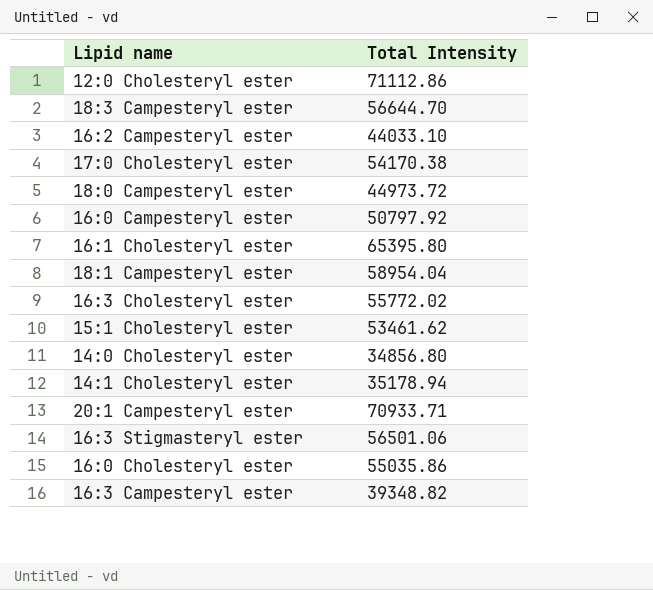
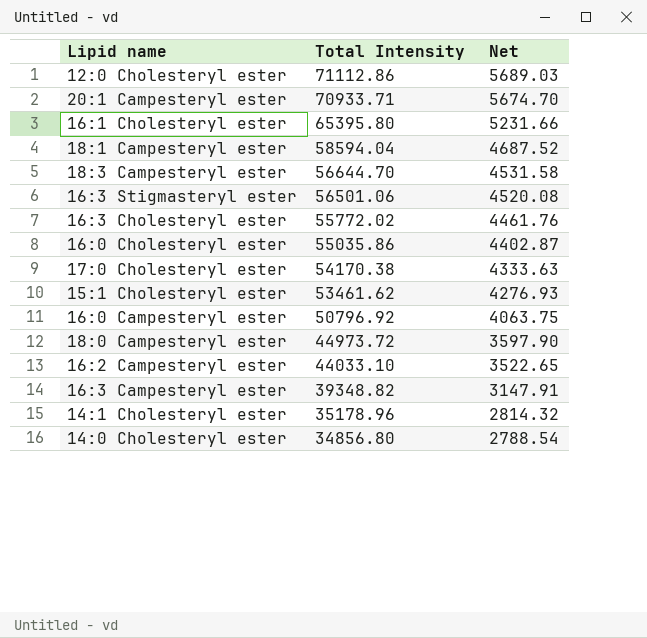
row order: none -> Total Intensity descending
column Net | formula: none -> [Total Intensity] * 0.08
18:1 Campesteryl ester | Total Intensity: 58954.04 -> 58594.04
16:0 Campesteryl ester | Total Intensity: 50797.92 -> 50796.92
14:1 Cholesteryl ester | Total Intensity: 35178.94 -> 35178.96

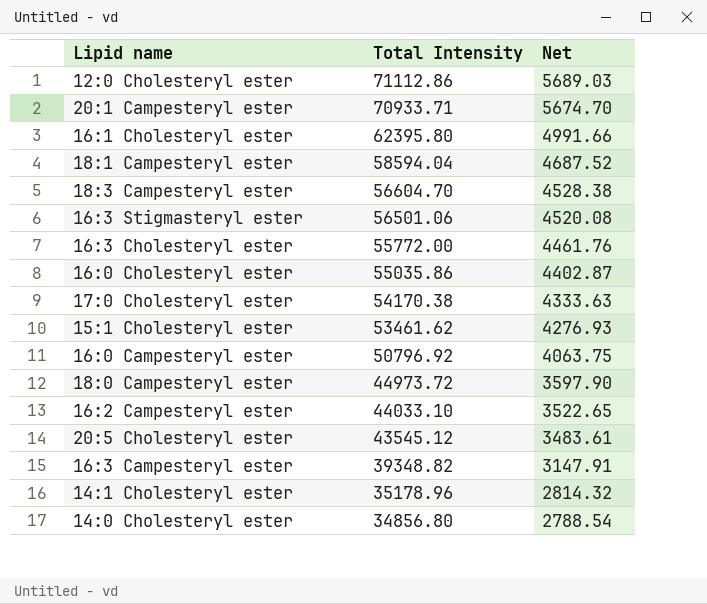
16:1 Cholesteryl ester | Total Intensity: 65395.80 -> 62395.80
16:1 Cholesteryl ester | Net: 5231.66 -> 4991.66
18:3 Campesteryl ester | Total Intensity: 56644.70 -> 56604.70
18:3 Campesteryl ester | Net: 4531.58 -> 4528.38
16:3 Cholesteryl ester | Total Intensity: 55772.02 -> 55772.00
row 20:5 Cholesteryl ester: none -> 43545.12 | 3483.61

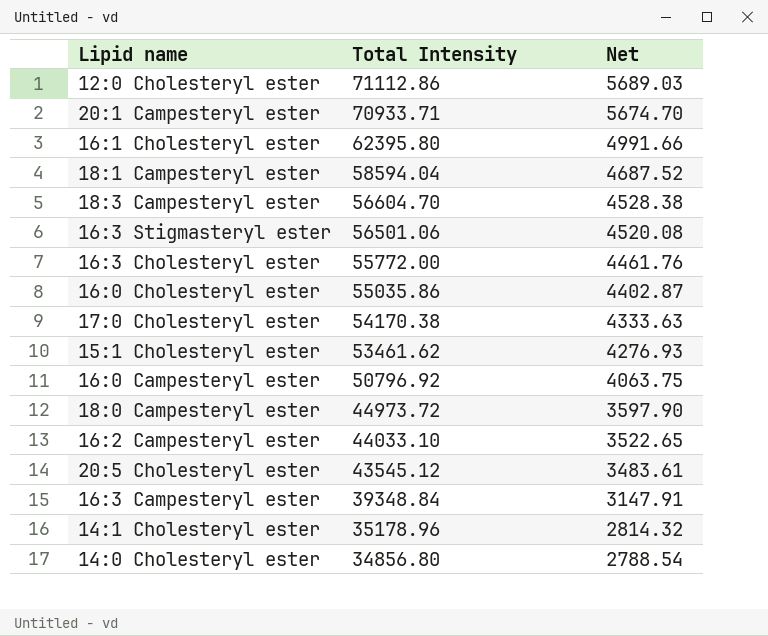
16:3 Campesteryl ester | Total Intensity: 39348.82 -> 39348.84

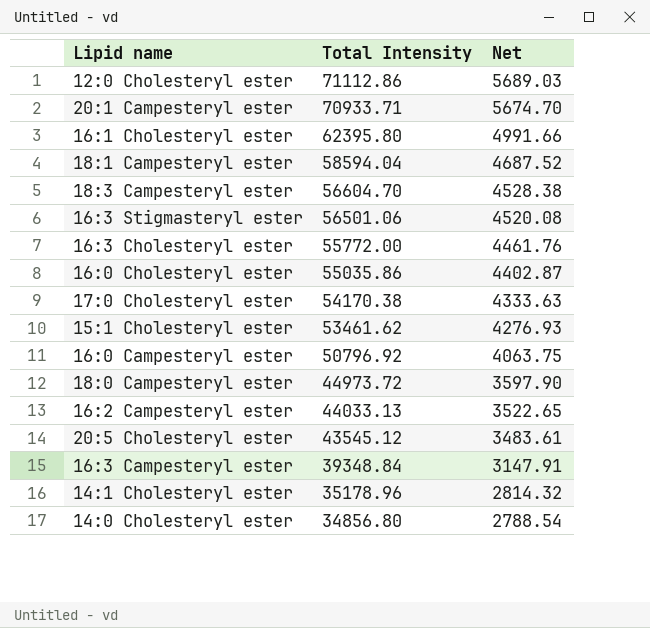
16:2 Campesteryl ester | Total Intensity: 44033.10 -> 44033.13

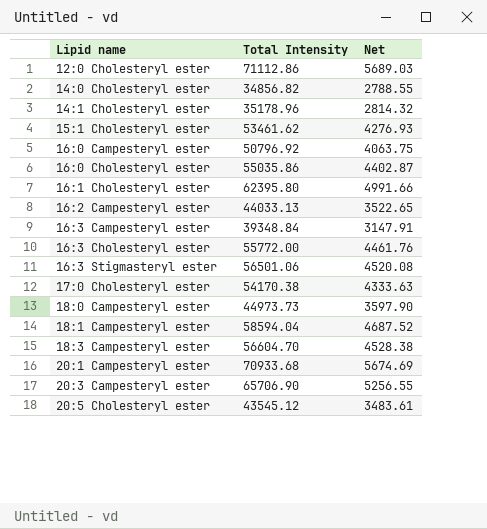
row order: Total Intensity descending -> Lipid name ascending
14:0 Cholesteryl ester | Total Intensity: 34856.80 -> 34856.82
14:0 Cholesteryl ester | Net: 2788.54 -> 2788.55
18:0 Campesteryl ester | Total Intensity: 44973.72 -> 44973.73
20:1 Campesteryl ester | Total Intensity: 70933.71 -> 70933.68
20:1 Campesteryl ester | Net: 5674.70 -> 5674.69
row 20:3 Campesteryl ester: none -> 65706.90 | 5256.55

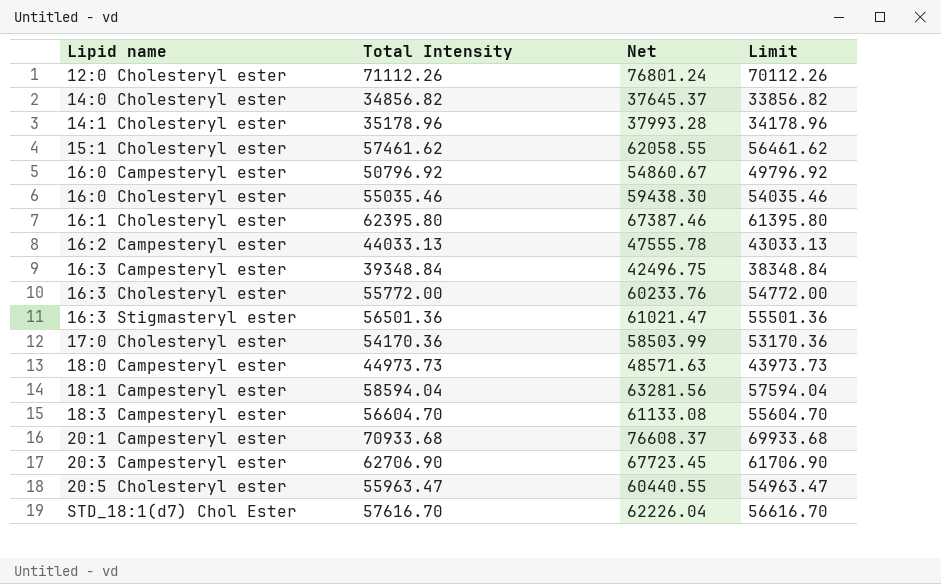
column Net | formula: [Total Intensity] * 0.08 -> [Total Intensity] * 1.08
column Limit | formula: none -> [Total Intensity] - 1000
12:0 Cholesteryl ester | Total Intensity: 71112.86 -> 71112.26
15:1 Cholesteryl ester | Total Intensity: 53461.62 -> 57461.62
16:0 Cholesteryl ester | Total Intensity: 55035.86 -> 55035.46
16:3 Stigmasteryl ester | Total Intensity: 56501.06 -> 56501.36
17:0 Cholesteryl ester | Total Intensity: 54170.38 -> 54170.36
20:3 Campesteryl ester | Total Intensity: 65706.90 -> 62706.90
20:5 Cholesteryl ester | Total Intensity: 43545.12 -> 55963.47
row STD_18:1(d7) Chol Ester: none -> 57616.70 | 62226.04 | 56616.70

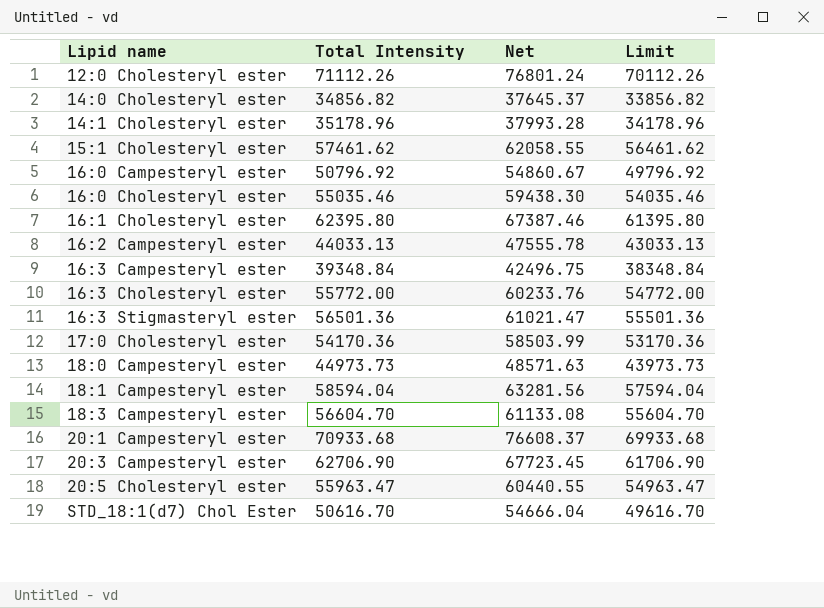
STD_18:1(d7) Chol Ester | Total Intensity: 57616.70 -> 50616.70
STD_18:1(d7) Chol Ester | Net: 62226.04 -> 54666.04
STD_18:1(d7) Chol Ester | Limit: 56616.70 -> 49616.70

